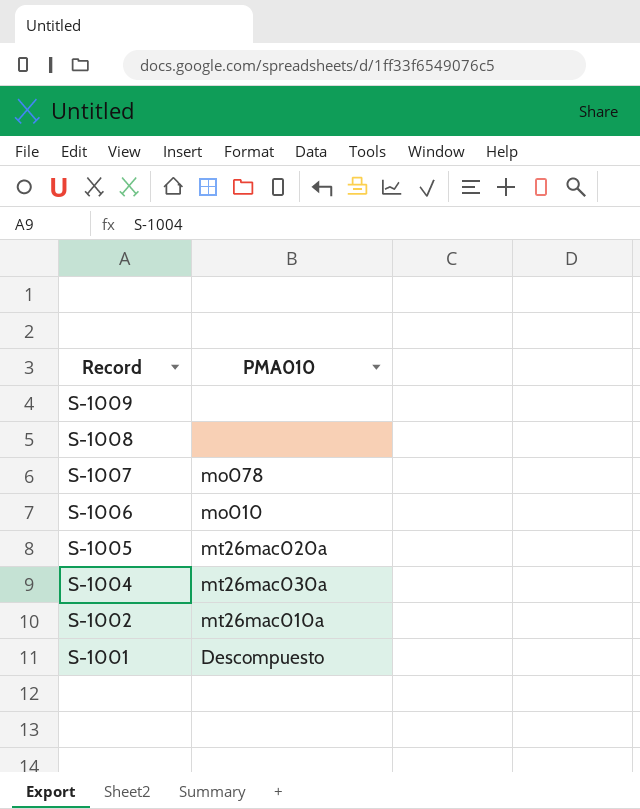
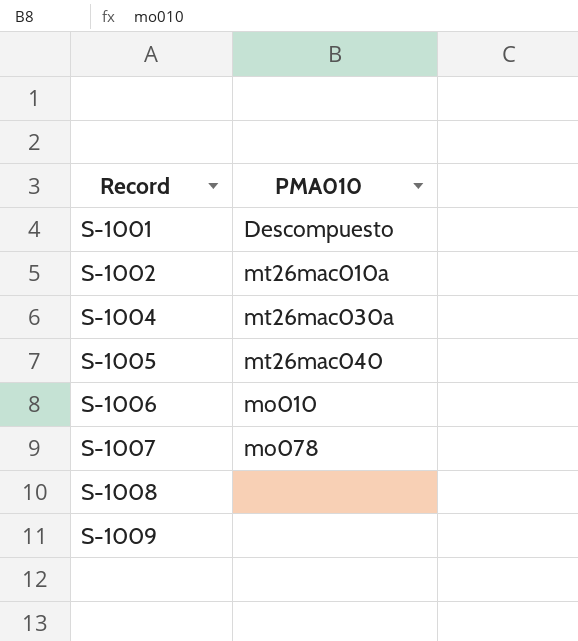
row order: Record descending -> Record ascending
S-1005 | PMA010: mt26mac020a -> mt26mac040

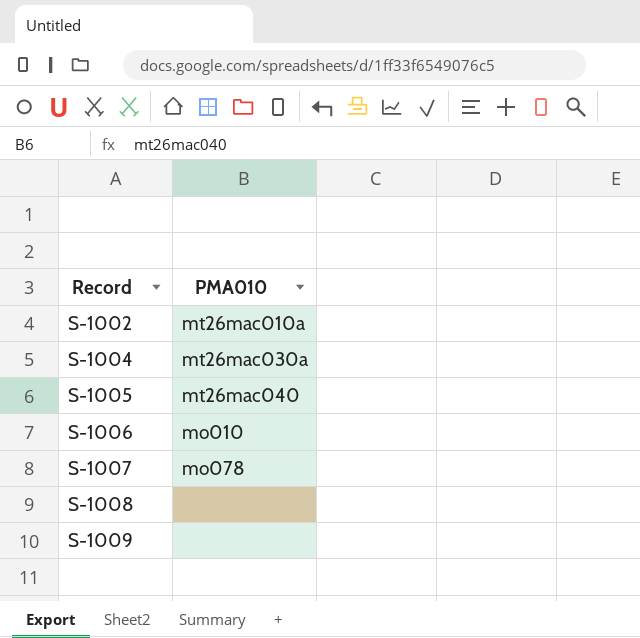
row S-1001: Descompuesto -> none

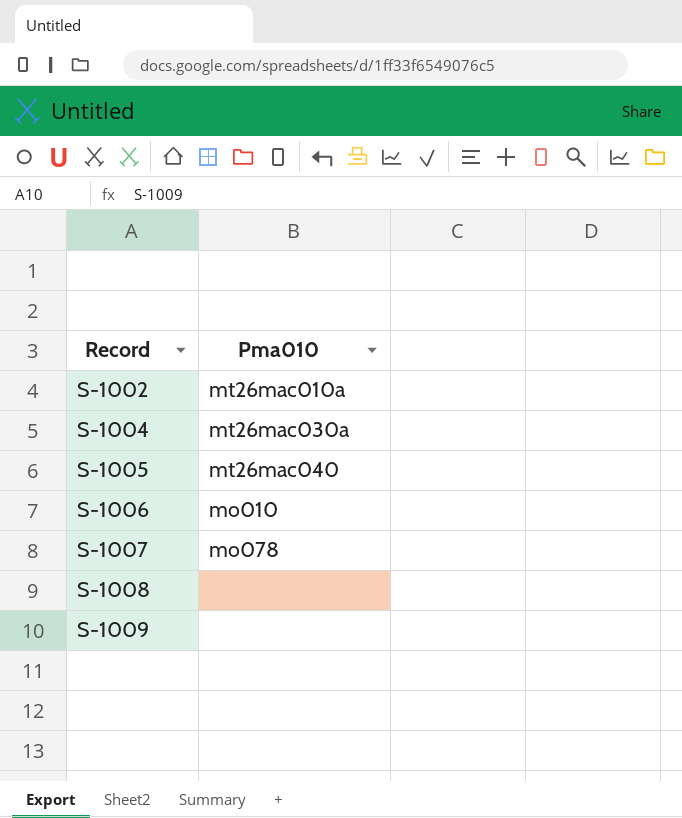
column name: PMA010 -> Pma010

